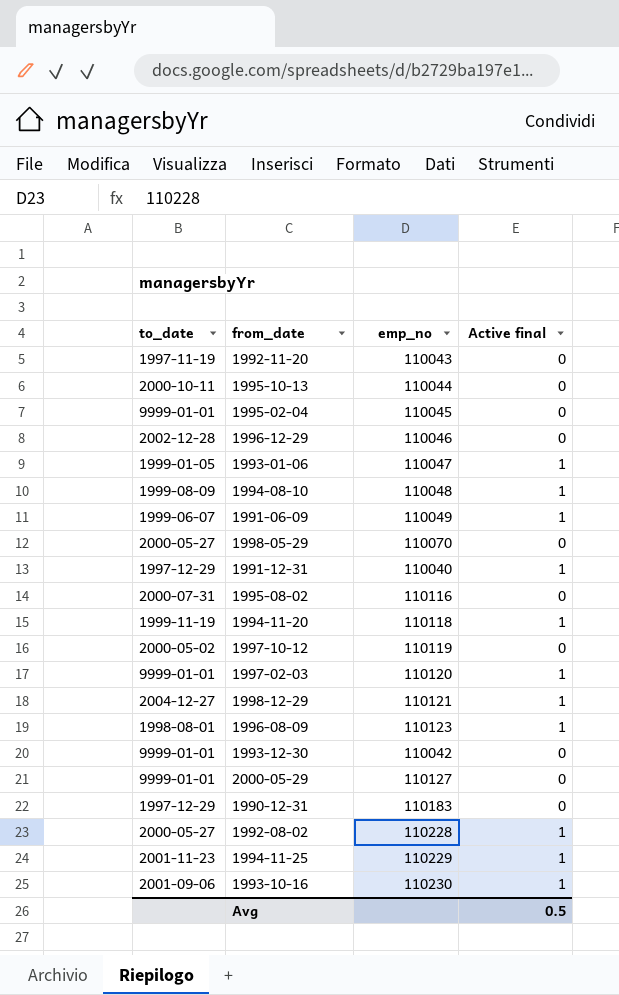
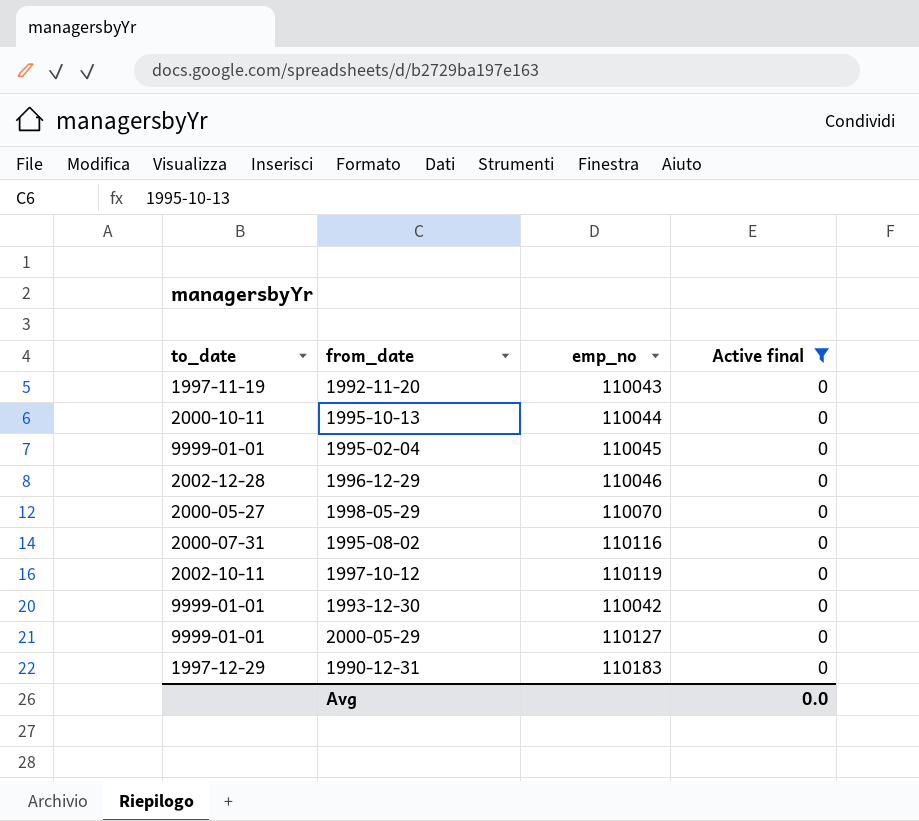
filter: none -> Active final = 0
1997-10-12 | to_date: 2000-05-02 -> 2002-10-11
Avg | Active final: 0.5 -> 0.0

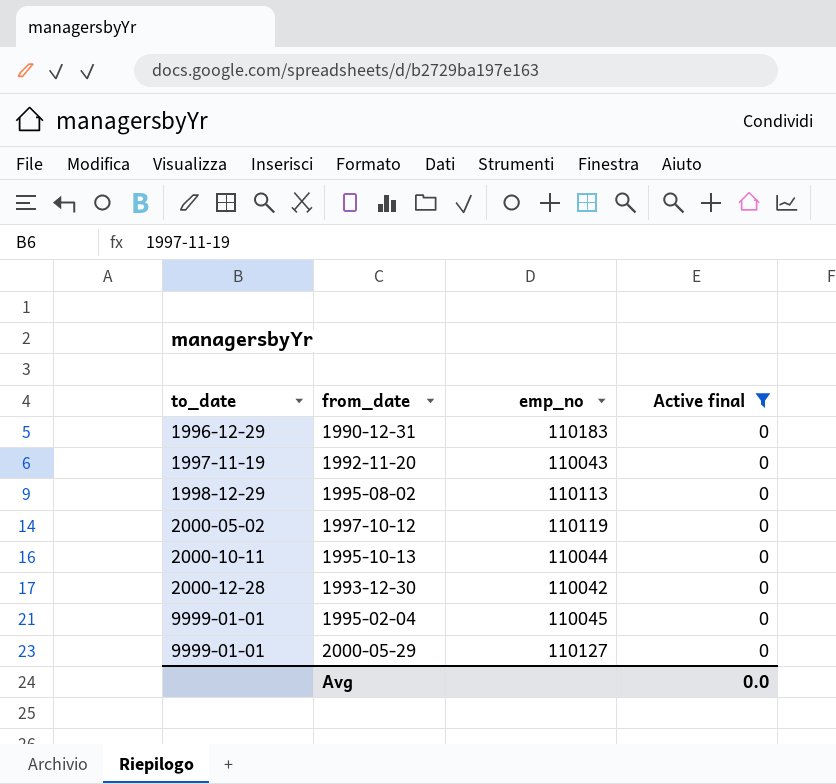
row order: none -> to_date ascending
row 1996-12-29: 2002-12-28 | 110046 | 0 -> none
row 1998-05-29: 2000-05-27 | 110070 | 0 -> none
1990-12-31 | to_date: 1997-12-29 -> 1996-12-29
1995-08-02 | to_date: 2000-07-31 -> 1998-12-29
1995-08-02 | emp_no: 110116 -> 110113
1997-10-12 | to_date: 2002-10-11 -> 2000-05-02
1993-12-30 | to_date: 9999-01-01 -> 2000-12-28

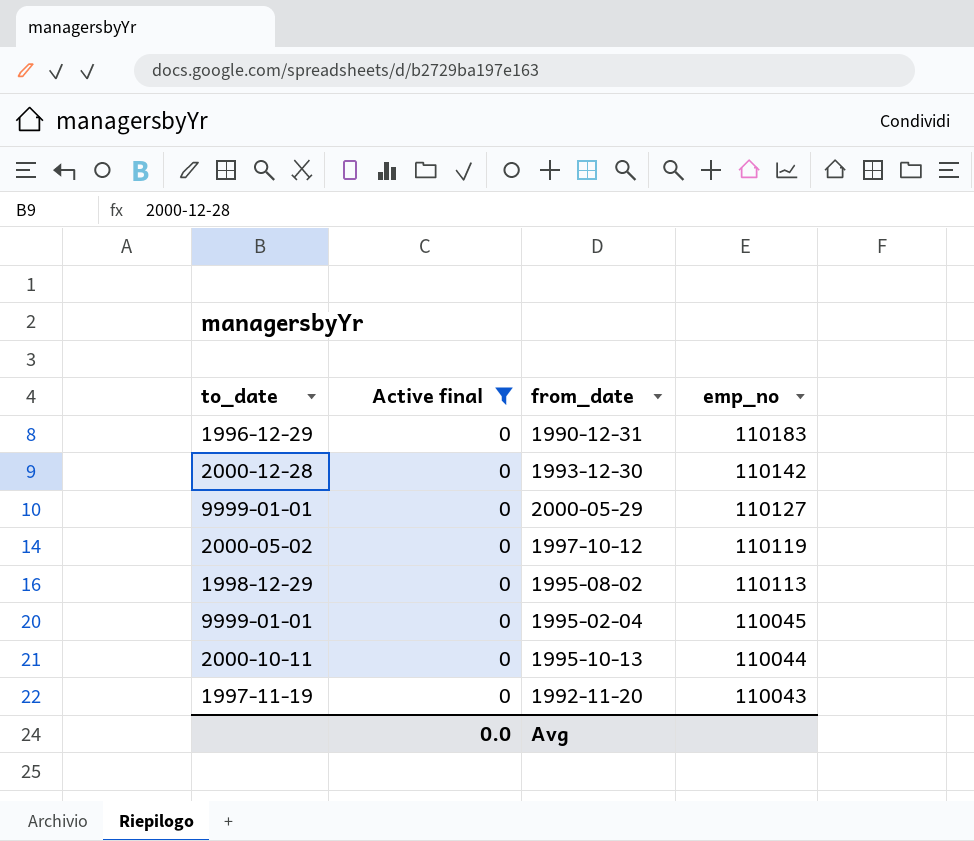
row order: to_date ascending -> emp_no descending
column Active final | position: 4 -> 2
1993-12-30 | emp_no: 110042 -> 110142

